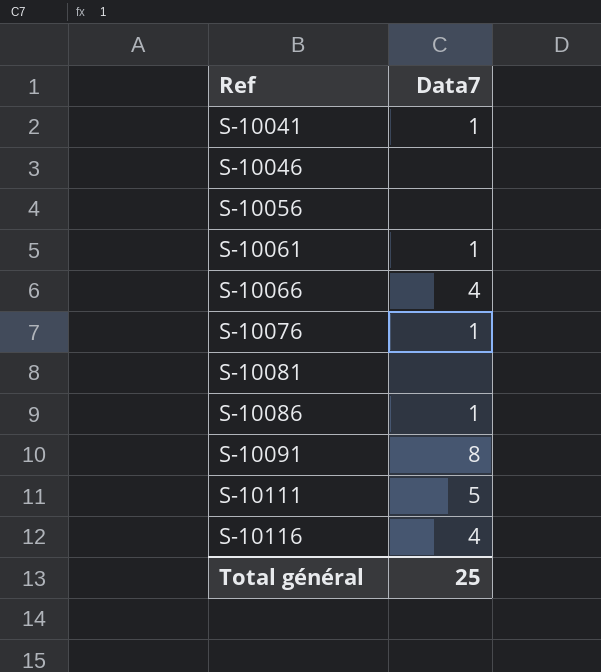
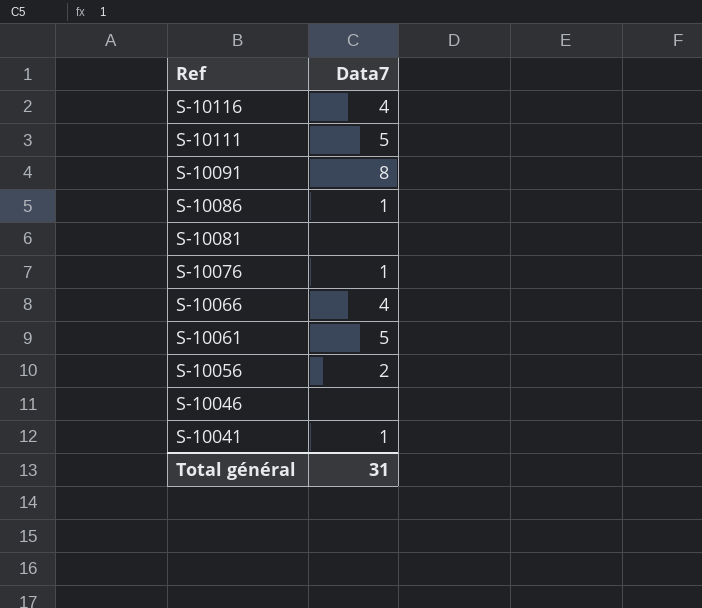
row order: Ref ascending -> Ref descending
S-10061 | Data7: 1 -> 5
S-10056 | Data7: none -> 2
Total général | Data7: 25 -> 31

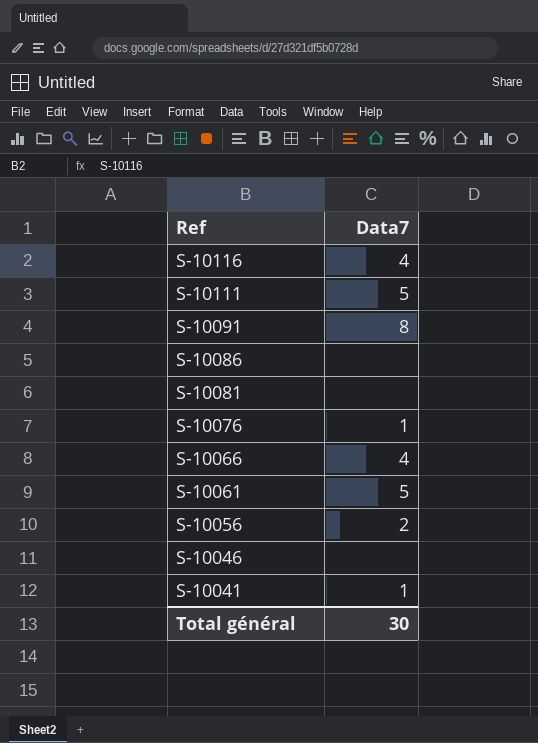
S-10086 | Data7: 1 -> none
Total général | Data7: 31 -> 30

